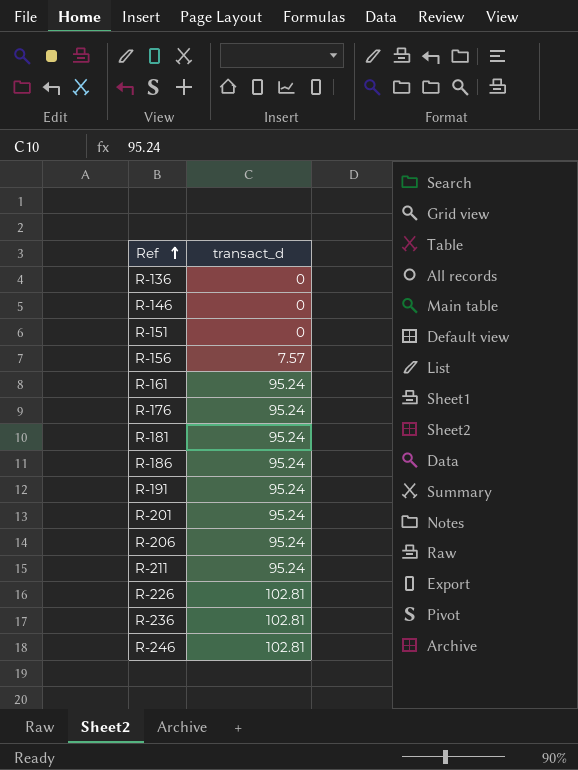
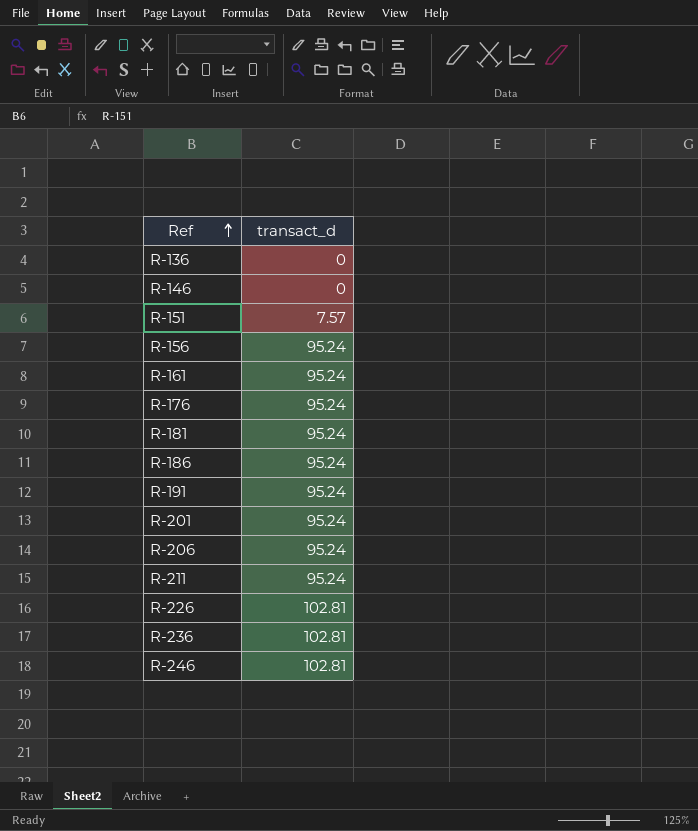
R-151 | transact_d: 0 -> 7.57
R-156 | transact_d: 7.57 -> 95.24

